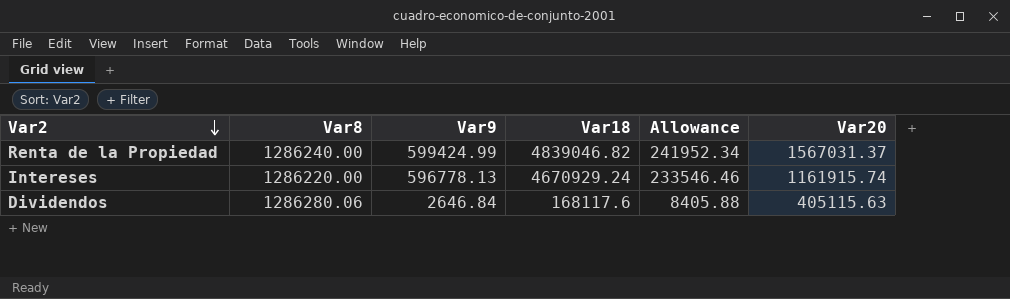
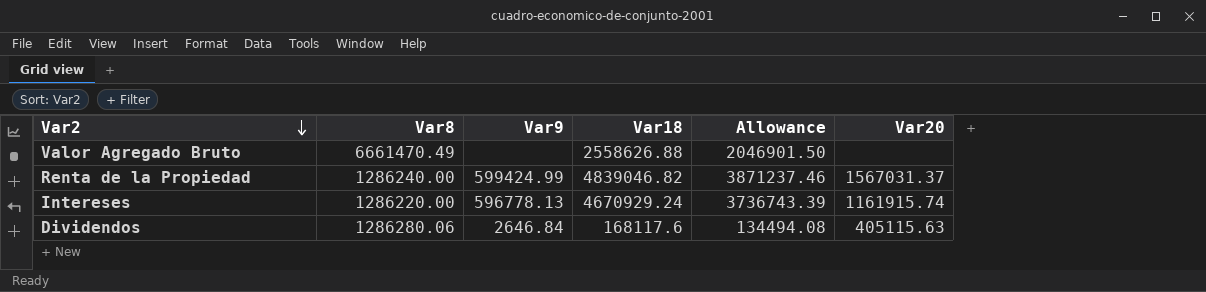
column Allowance | formula: [Var18] * 0.05 -> [Var18] * 0.8
row Valor Agregado Bruto: none -> 6661470.49 | none | 2558626.88 | 2046901.50 | none

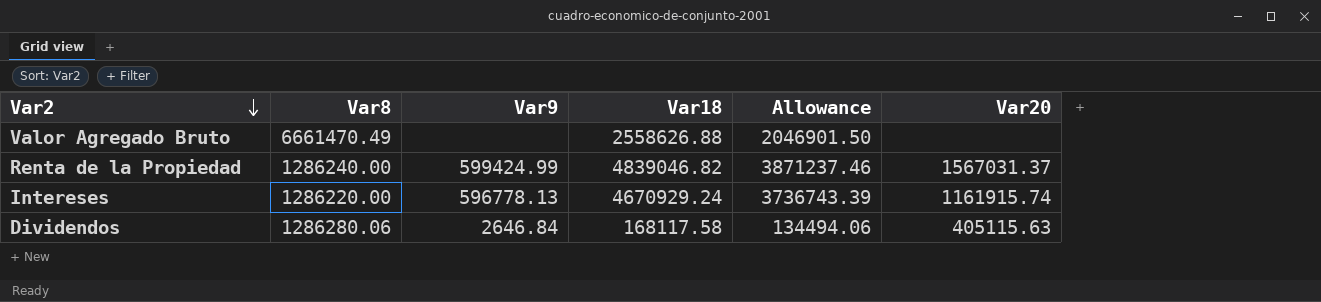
Dividendos | Var18: 168117.6 -> 168117.58
Dividendos | Allowance: 134494.08 -> 134494.06

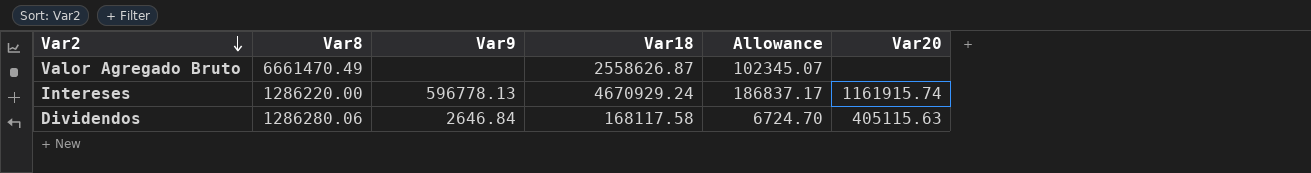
column Allowance | formula: [Var18] * 0.8 -> [Var18] * 0.04
row Renta de la Propiedad: 1286240.00 | 599424.99 | 4839046.82 | 3871237.46 | 1567031.37 -> none
Valor Agregado Bruto | Var18: 2558626.88 -> 2558626.87

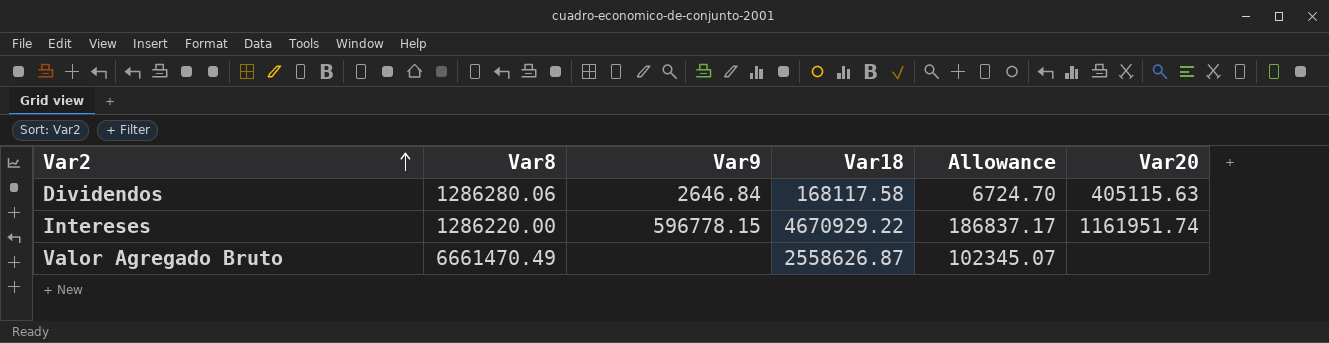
row order: Var2 descending -> Var2 ascending
Intereses | Var9: 596778.13 -> 596778.15
Intereses | Var18: 4670929.24 -> 4670929.22
Intereses | Var20: 1161915.74 -> 1161951.74

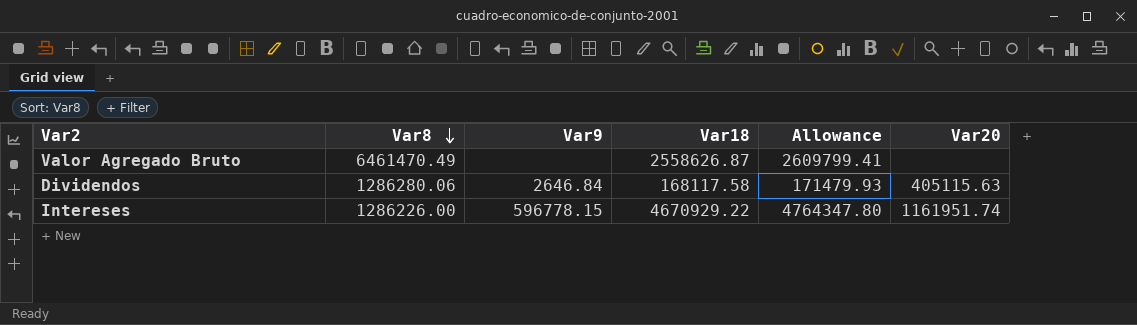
row order: Var2 ascending -> Var8 descending
column Allowance | formula: [Var18] * 0.04 -> [Var18] * 1.02
Valor Agregado Bruto | Var8: 6661470.49 -> 6461470.49
Intereses | Var8: 1286220.00 -> 1286226.00

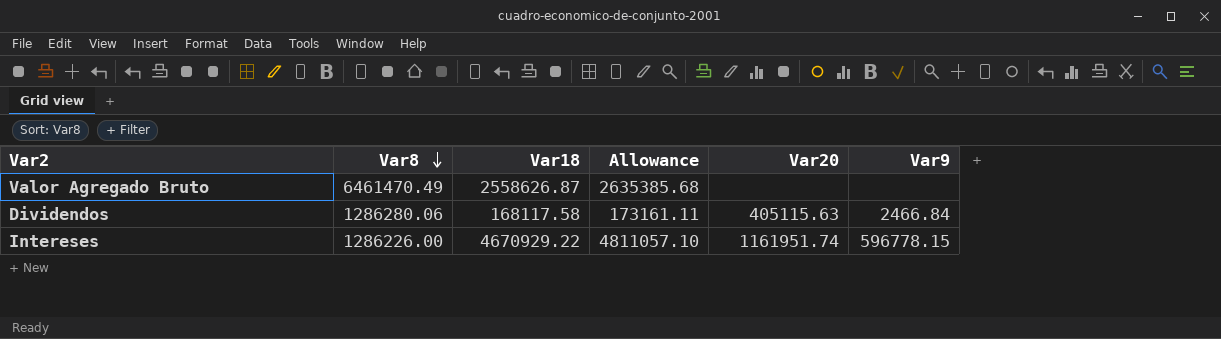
column Allowance | formula: [Var18] * 1.02 -> [Var18] * 1.03
column Var9 | position: 3 -> 6
Dividendos | Var9: 2646.84 -> 2466.84

